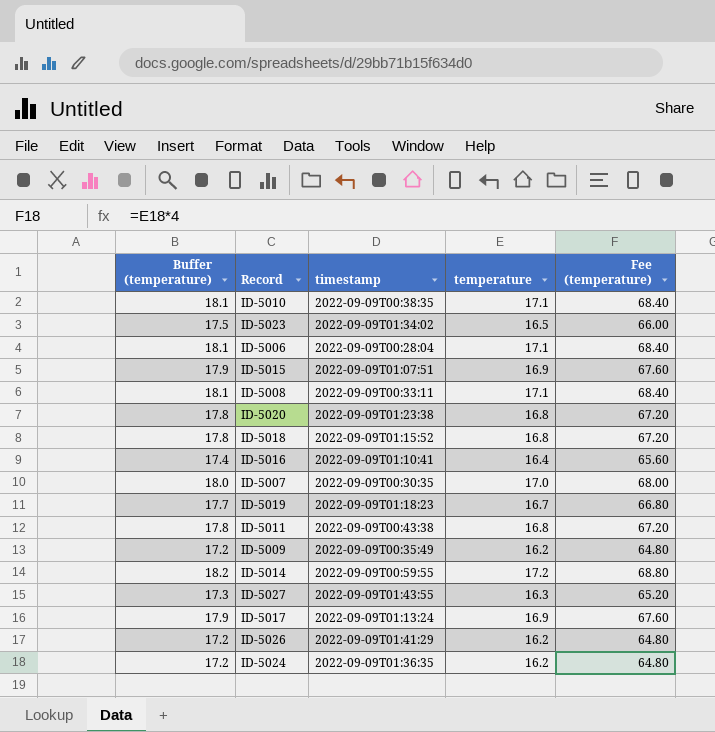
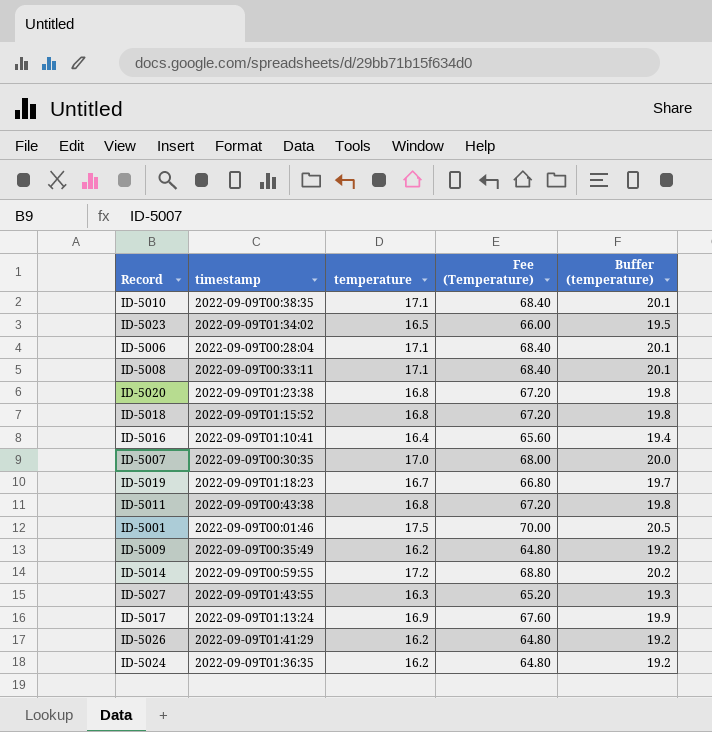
column name: Fee (temperature) -> Fee (Temperature)
column Buffer (temperature) | formula: [temperature] + 1 -> [temperature] + 3
column Buffer (temperature) | position: 1 -> 5
row ID-5015: 17.9 | 2022-09-09T01:07:51 | 16.9 | 67.60 -> none
row ID-5001: none -> 2022-09-09T00:01:46 | 17.5 | 70.00 | 20.5

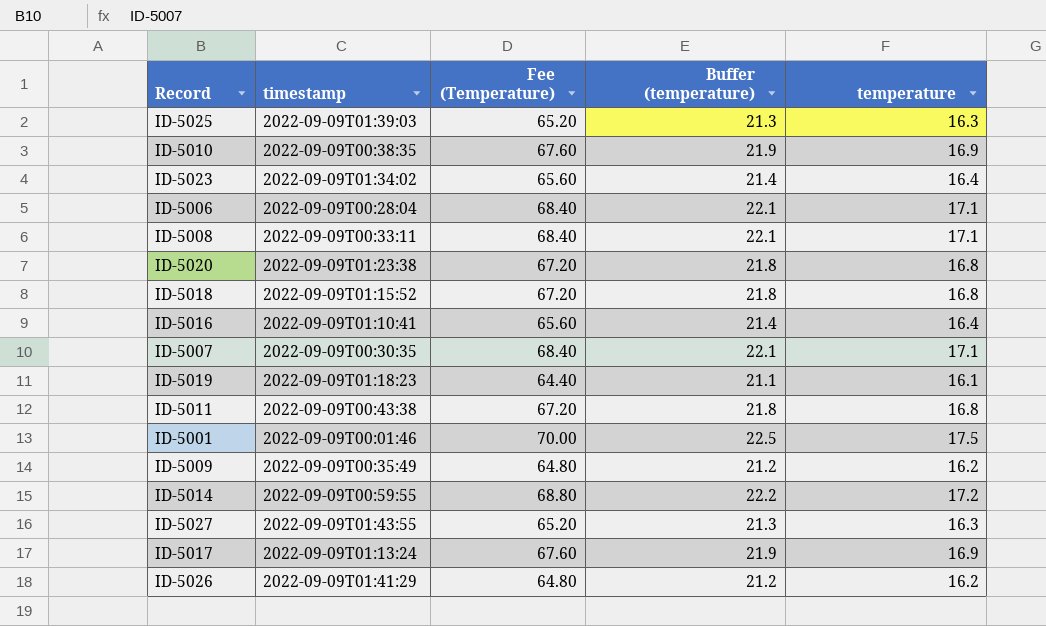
column Buffer (temperature) | formula: [temperature] + 3 -> [temperature] + 5
column temperature | position: 3 -> 5
row ID-5024: 2022-09-09T01:36:35 | 16.2 | 64.80 | 19.2 -> none
row ID-5025: none -> 2022-09-09T01:39:03 | 65.20 | 21.3 | 16.3
ID-5010 | Fee (Temperature): 68.40 -> 67.60
ID-5010 | temperature: 17.1 -> 16.9
ID-5023 | Fee (Temperature): 66.00 -> 65.60
ID-5023 | temperature: 16.5 -> 16.4
ID-5007 | Fee (Temperature): 68.00 -> 68.40
ID-5007 | temperature: 17.0 -> 17.1
ID-5019 | Fee (Temperature): 66.80 -> 64.40
ID-5019 | temperature: 16.7 -> 16.1

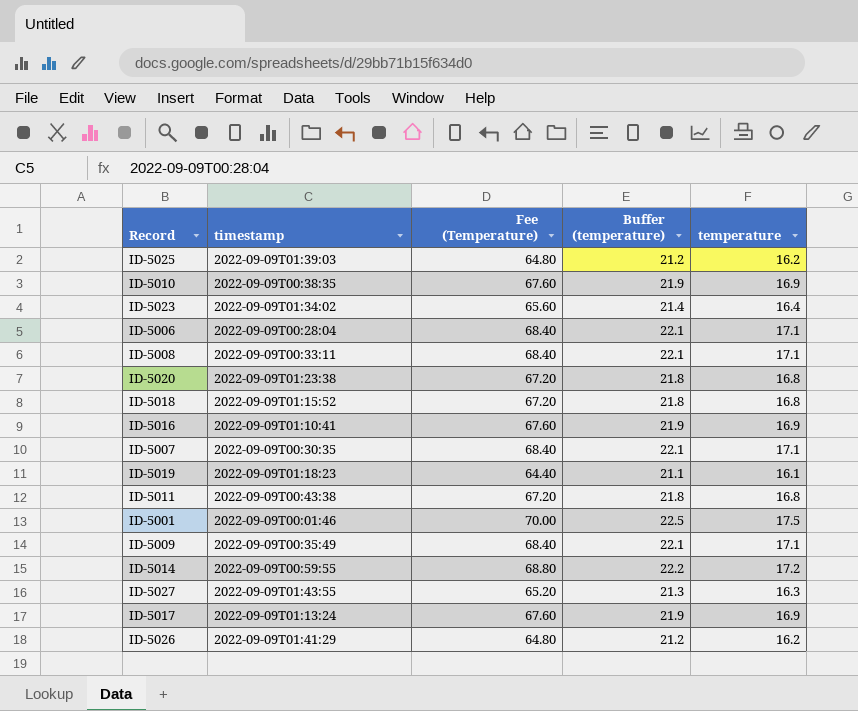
ID-5025 | Fee (Temperature): 65.20 -> 64.80
ID-5025 | Buffer (temperature): 21.3 -> 21.2
ID-5025 | temperature: 16.3 -> 16.2
ID-5016 | Fee (Temperature): 65.60 -> 67.60
ID-5016 | Buffer (temperature): 21.4 -> 21.9
ID-5016 | temperature: 16.4 -> 16.9
ID-5009 | Fee (Temperature): 64.80 -> 68.40
ID-5009 | Buffer (temperature): 21.2 -> 22.1
ID-5009 | temperature: 16.2 -> 17.1

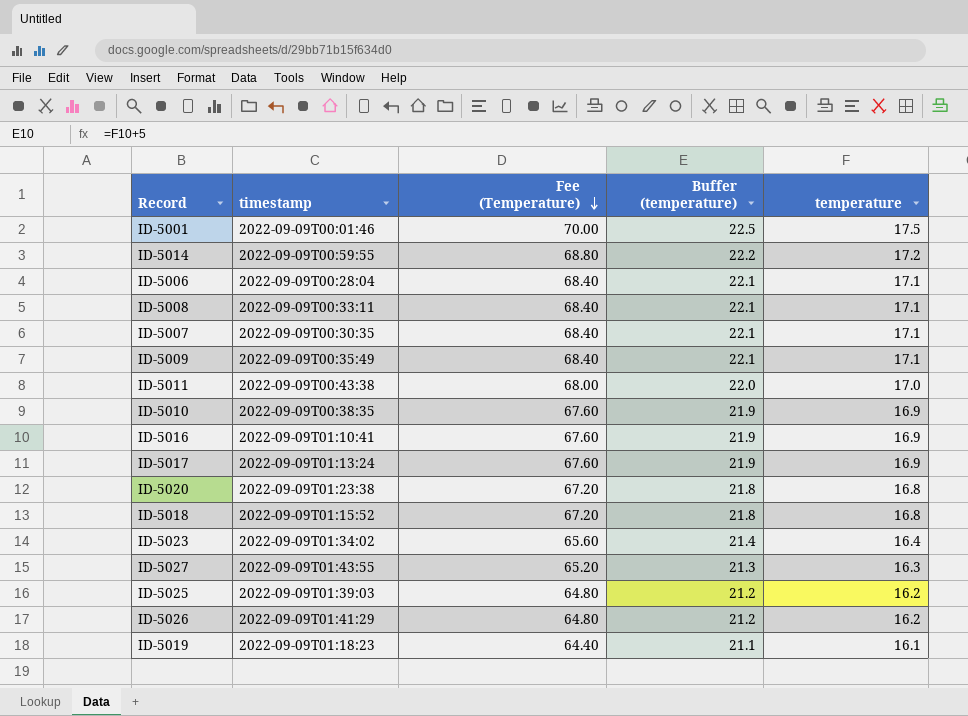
row order: none -> Fee (Temperature) descending
ID-5011 | Fee (Temperature): 67.20 -> 68.00
ID-5011 | Buffer (temperature): 21.8 -> 22.0
ID-5011 | temperature: 16.8 -> 17.0

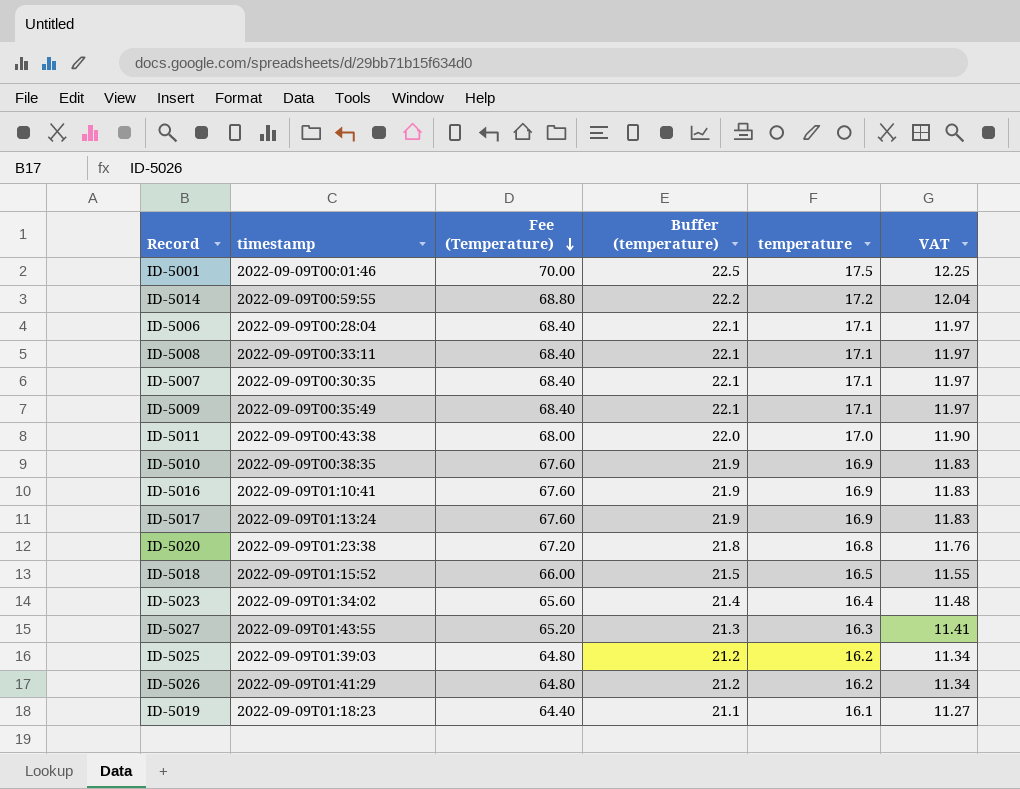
column VAT | formula: none -> [temperature] * 0.7
ID-5018 | Fee (Temperature): 67.20 -> 66.00
ID-5018 | Buffer (temperature): 21.8 -> 21.5
ID-5018 | temperature: 16.8 -> 16.5

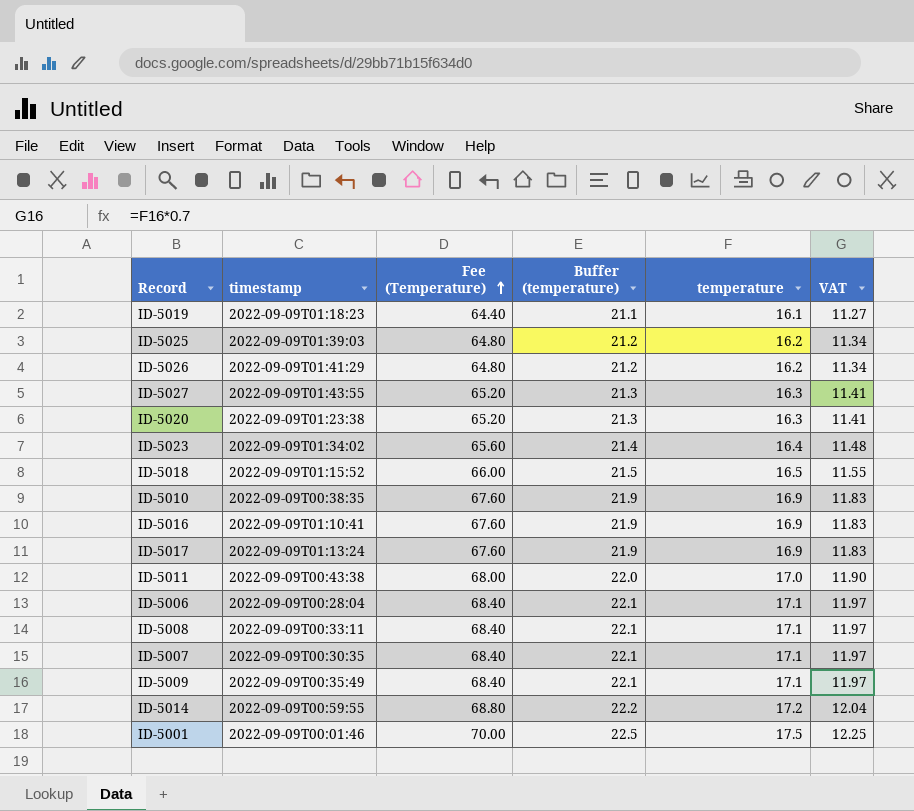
row order: Fee (Temperature) descending -> Fee (Temperature) ascending
ID-5020 | Fee (Temperature): 67.20 -> 65.20
ID-5020 | Buffer (temperature): 21.8 -> 21.3
ID-5020 | temperature: 16.8 -> 16.3
ID-5020 | VAT: 11.76 -> 11.41

